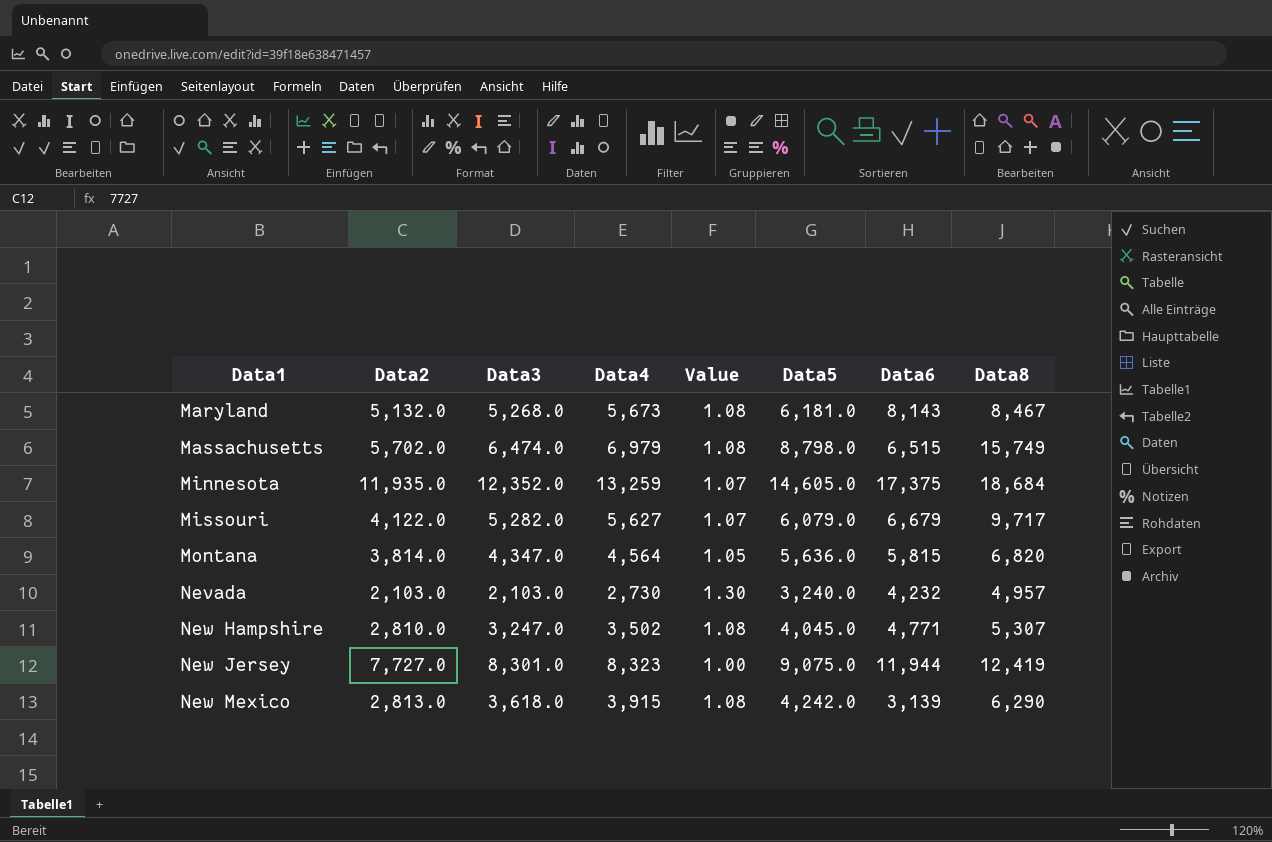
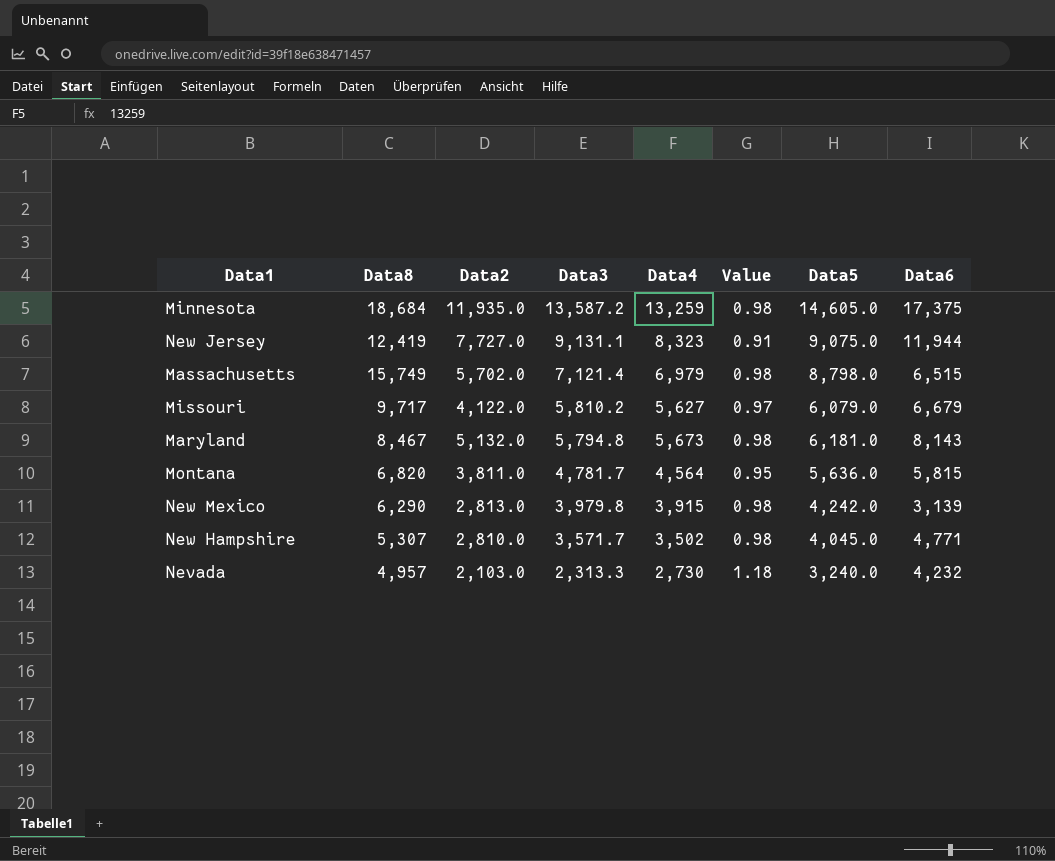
row order: Data1 ascending -> Data3 descending
column Data8 | position: 8 -> 2
Minnesota | Data3: 12,352.0 -> 13,587.2
Minnesota | Value: 1.07 -> 0.98
New Jersey | Data3: 8,301.0 -> 9,131.1
New Jersey | Value: 1.00 -> 0.91
Massachusetts | Data3: 6,474.0 -> 7,121.4
Massachusetts | Value: 1.08 -> 0.98
Missouri | Data3: 5,282.0 -> 5,810.2
Missouri | Value: 1.07 -> 0.97
Maryland | Data3: 5,268.0 -> 5,794.8
Maryland | Value: 1.08 -> 0.98
Montana | Data2: 3,814.0 -> 3,811.0
Montana | Data3: 4,347.0 -> 4,781.7
Montana | Value: 1.05 -> 0.95
New Mexico | Data3: 3,618.0 -> 3,979.8
New Mexico | Value: 1.08 -> 0.98
New Hampshire | Data3: 3,247.0 -> 3,571.7
New Hampshire | Value: 1.08 -> 0.98
Nevada | Data3: 2,103.0 -> 2,313.3
Nevada | Value: 1.30 -> 1.18

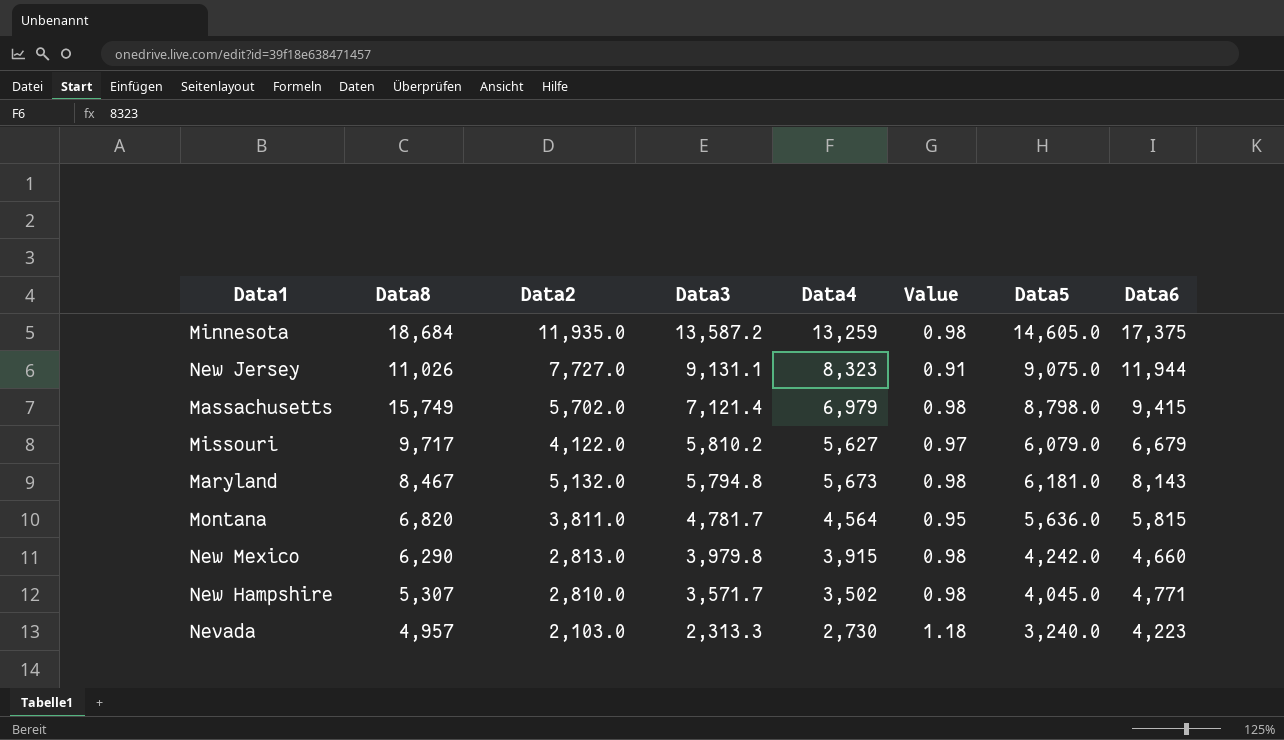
New Jersey | Data8: 12,419 -> 11,026
Massachusetts | Data6: 6,515 -> 9,415
New Mexico | Data6: 3,139 -> 4,660
Nevada | Data6: 4,232 -> 4,223

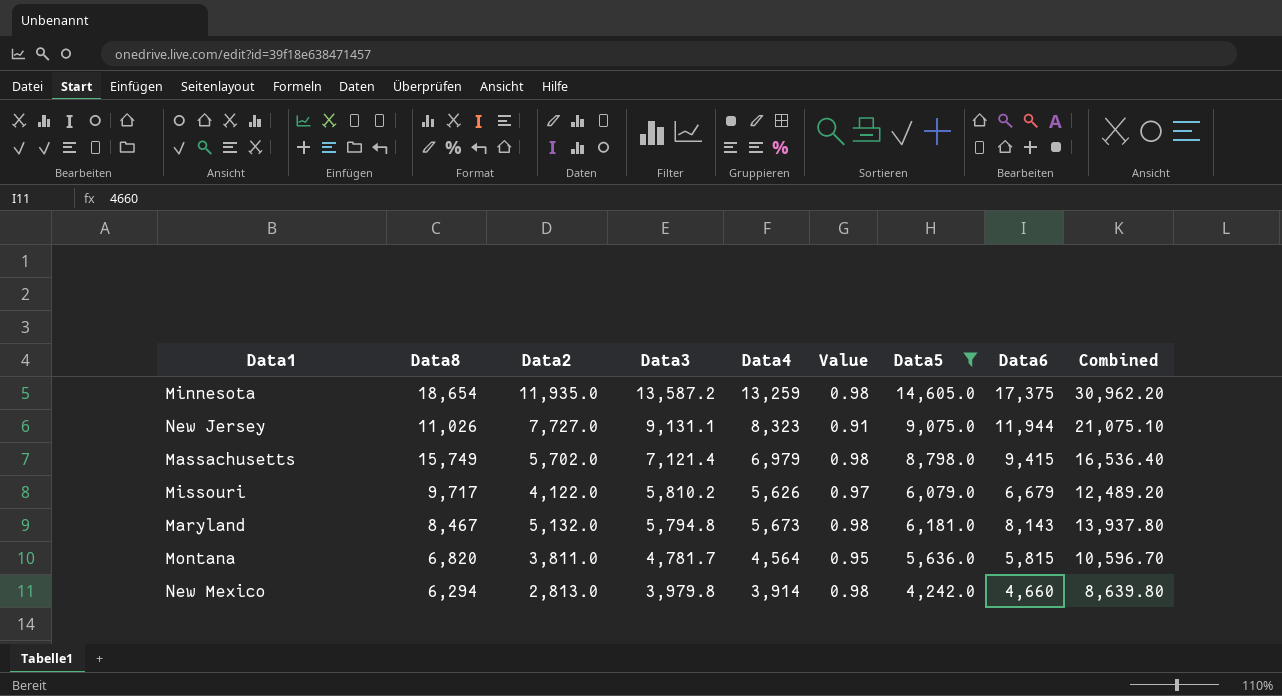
filter: none -> Data5 >= 4,242.0
column Combined | formula: none -> [Data3] + [Data6]
Minnesota | Data8: 18,684 -> 18,654
Missouri | Data4: 5,627 -> 5,626
New Mexico | Data8: 6,290 -> 6,294
New Mexico | Data4: 3,915 -> 3,914

